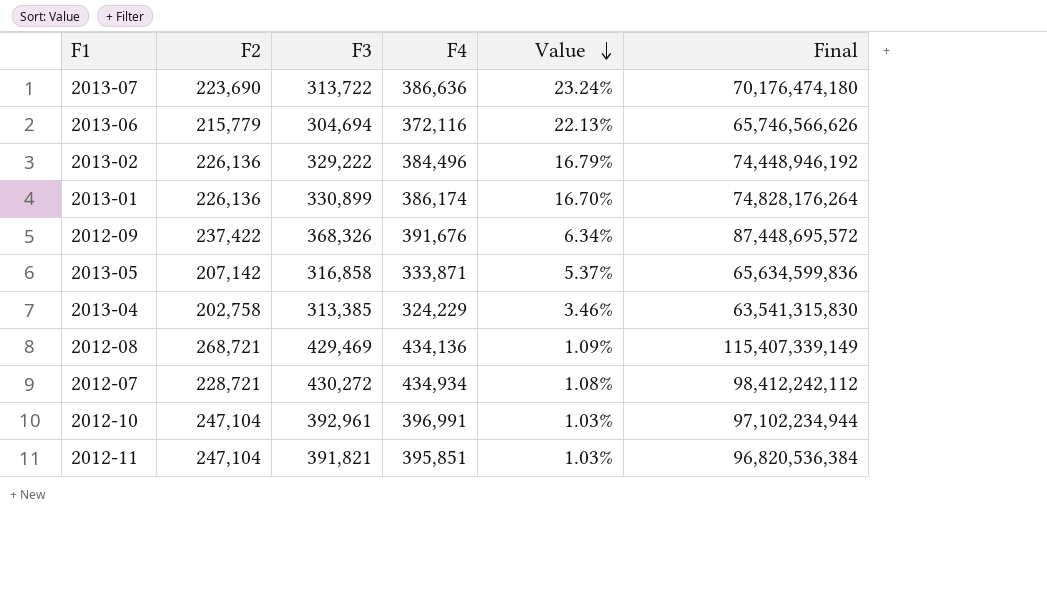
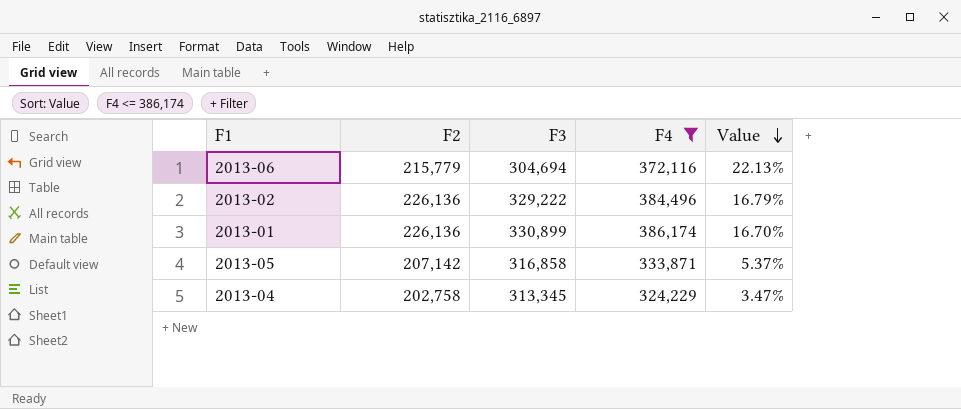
filter: none -> F4 <= 386,174
column Final | formula: [F2] * [F3] -> none
2013-04 | F3: 313,385 -> 313,345
2013-04 | Value: 3.46% -> 3.47%

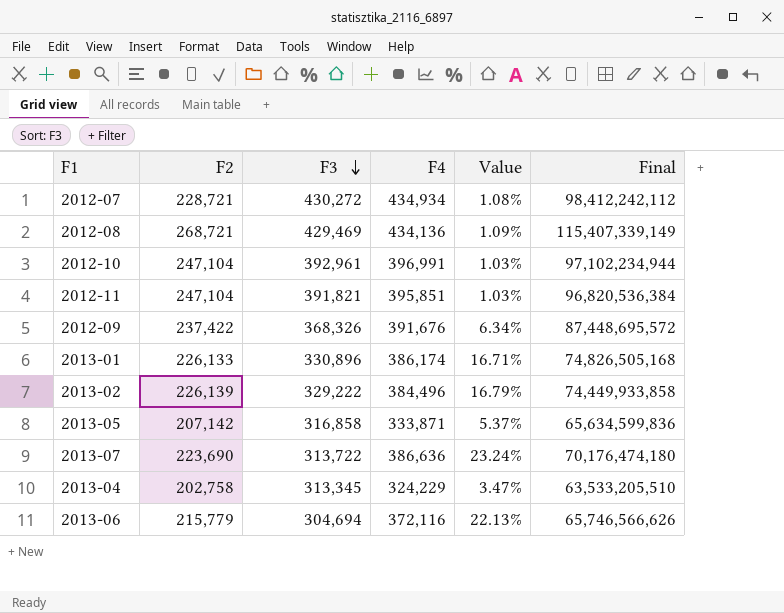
filter: F4 <= 386,174 -> none
row order: Value descending -> F3 descending
column Final | formula: none -> [F2] * [F3]
2013-01 | F2: 226,136 -> 226,133
2013-01 | F3: 330,899 -> 330,896
2013-01 | Value: 16.70% -> 16.71%
2013-02 | F2: 226,136 -> 226,139

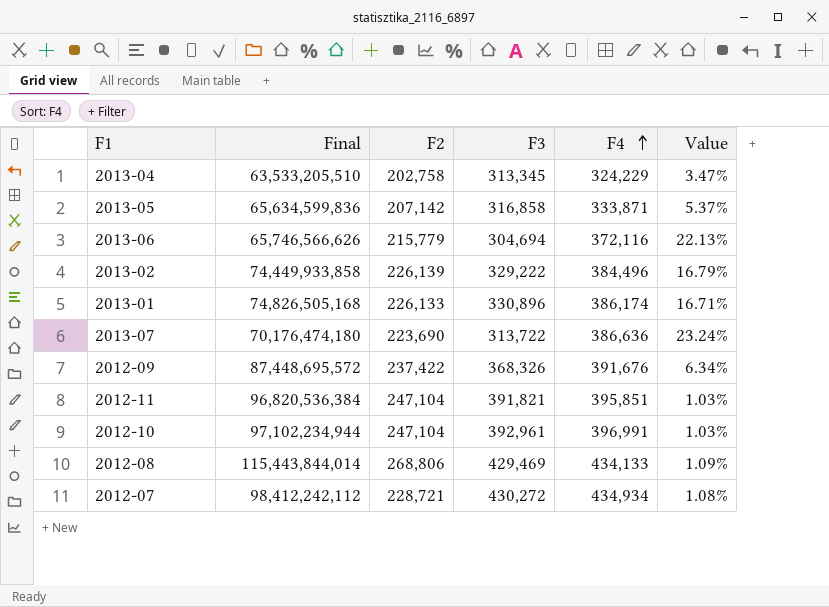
row order: F3 descending -> F4 ascending
column Final | position: 6 -> 2
2012-08 | Final: 115,407,339,149 -> 115,443,844,014
2012-08 | F2: 268,721 -> 268,806
2012-08 | F4: 434,136 -> 434,133

